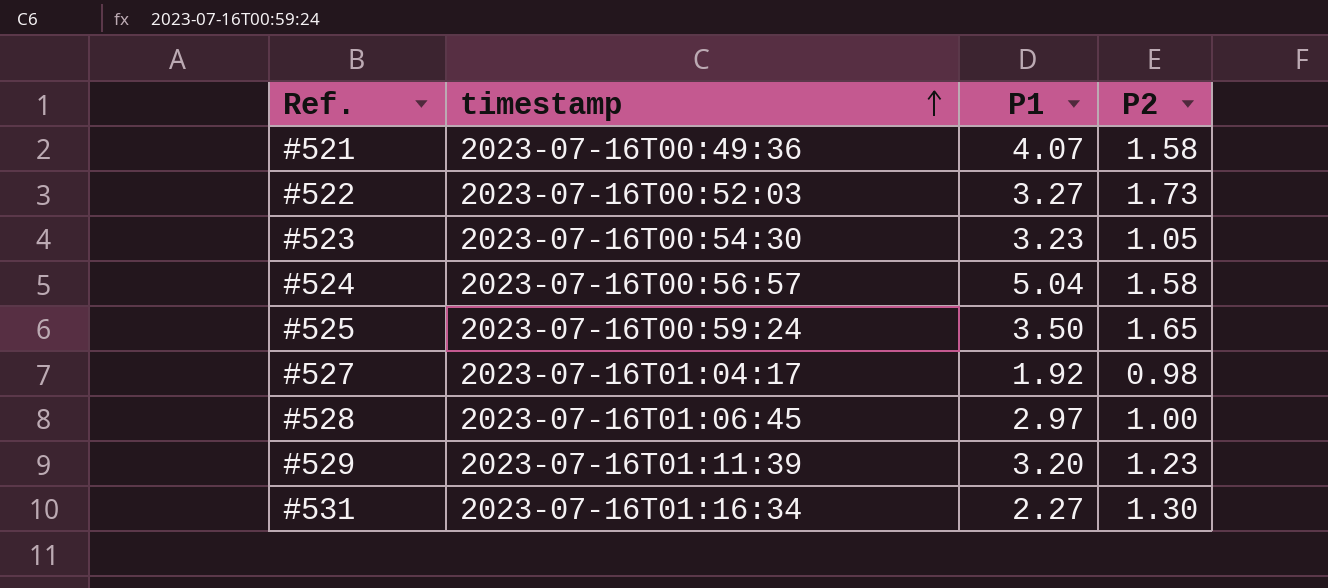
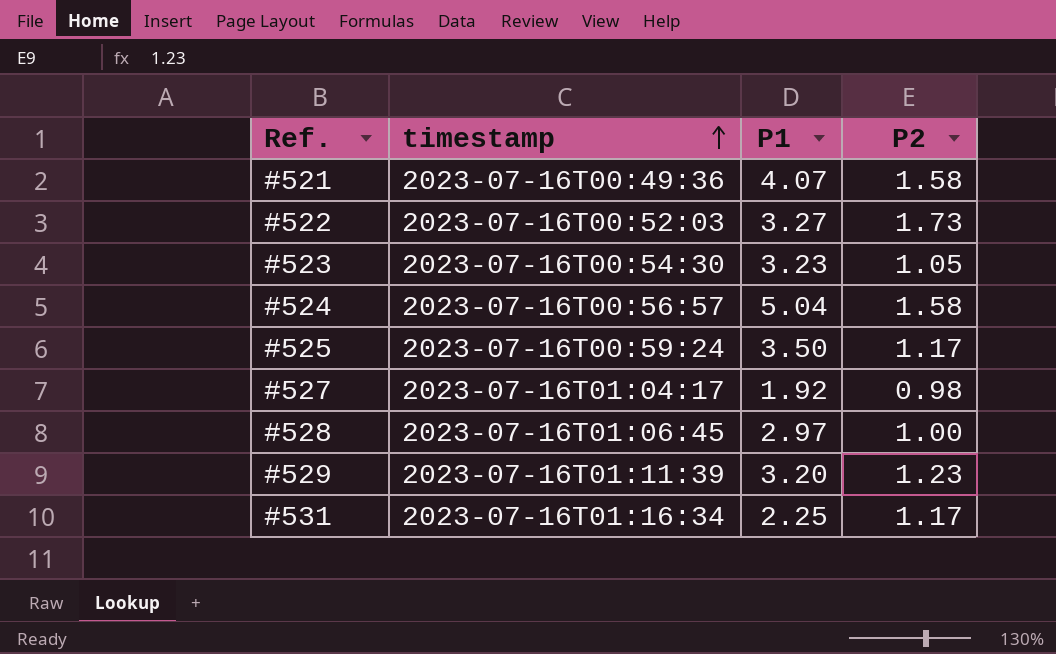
#525 | P2: 1.65 -> 1.17
#531 | P1: 2.27 -> 2.25
#531 | P2: 1.30 -> 1.17

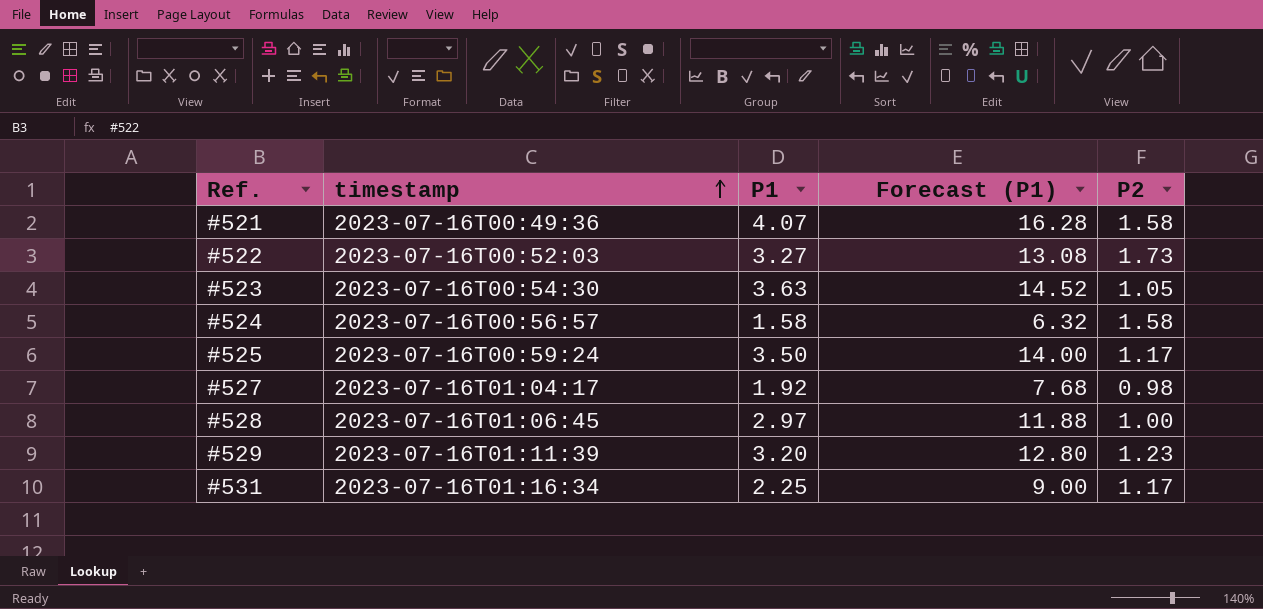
column Forecast (P1) | formula: none -> [P1] * 4
#523 | P1: 3.23 -> 3.63
#524 | P1: 5.04 -> 1.58

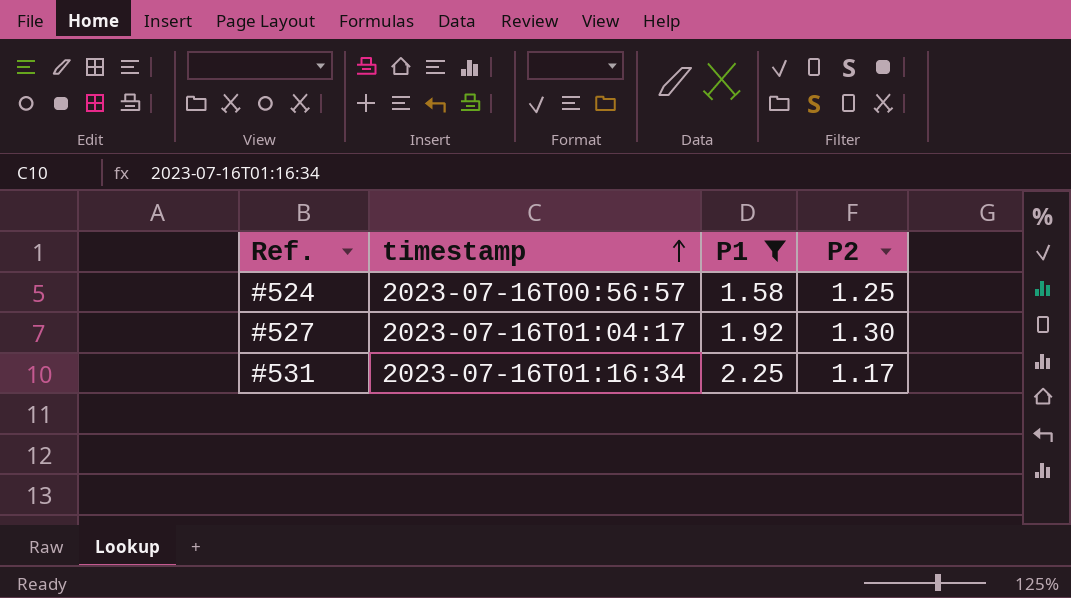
filter: none -> P1 <= 2.25
column Forecast (P1) | formula: [P1] * 4 -> none
#524 | P2: 1.58 -> 1.25
#527 | P2: 0.98 -> 1.30

